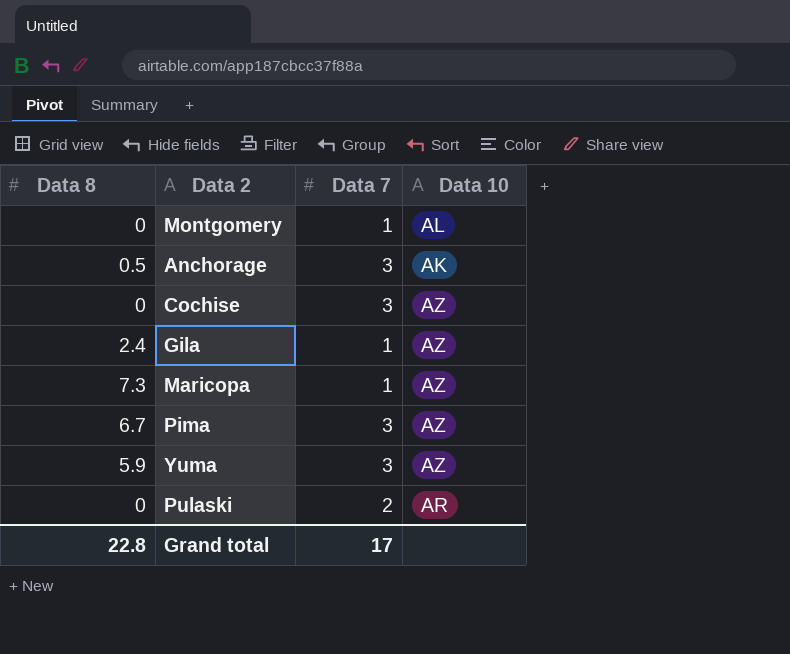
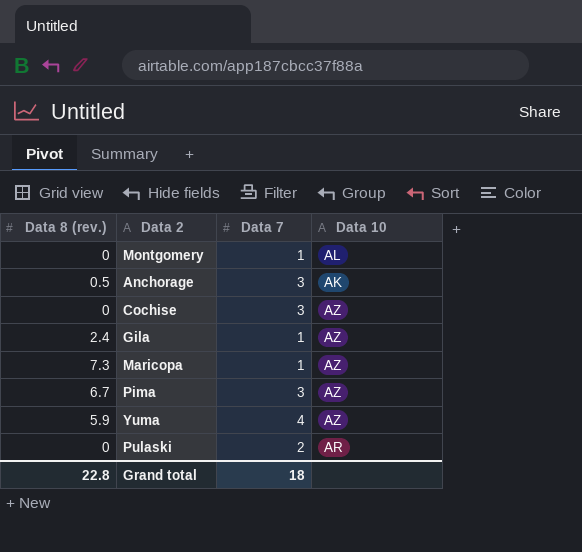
column name: Data 8 -> Data 8 (rev.)
Yuma | Data 7: 3 -> 4
Grand total | Data 7: 17 -> 18

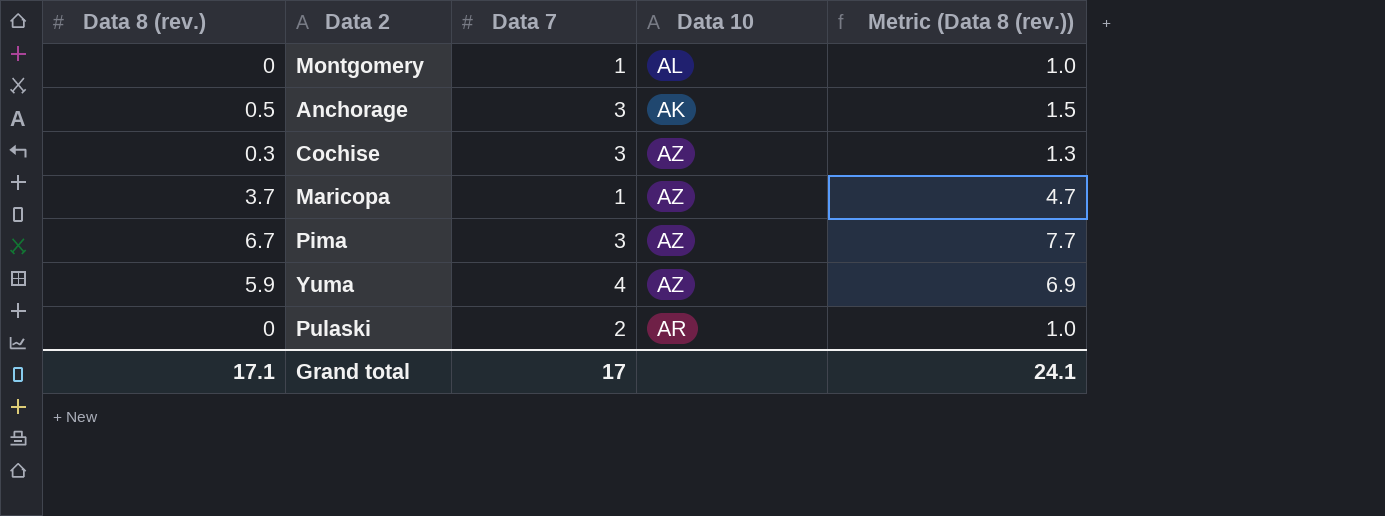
column Metric (Data 8 (rev.)) | formula: none -> [Data 8 (rev.)] + 1
row Gila: 2.4 | 1 | AZ -> none
Cochise | Data 8 (rev.): 0 -> 0.3
Maricopa | Data 8 (rev.): 7.3 -> 3.7
Grand total | Data 8 (rev.): 22.8 -> 17.1
Grand total | Data 7: 18 -> 17

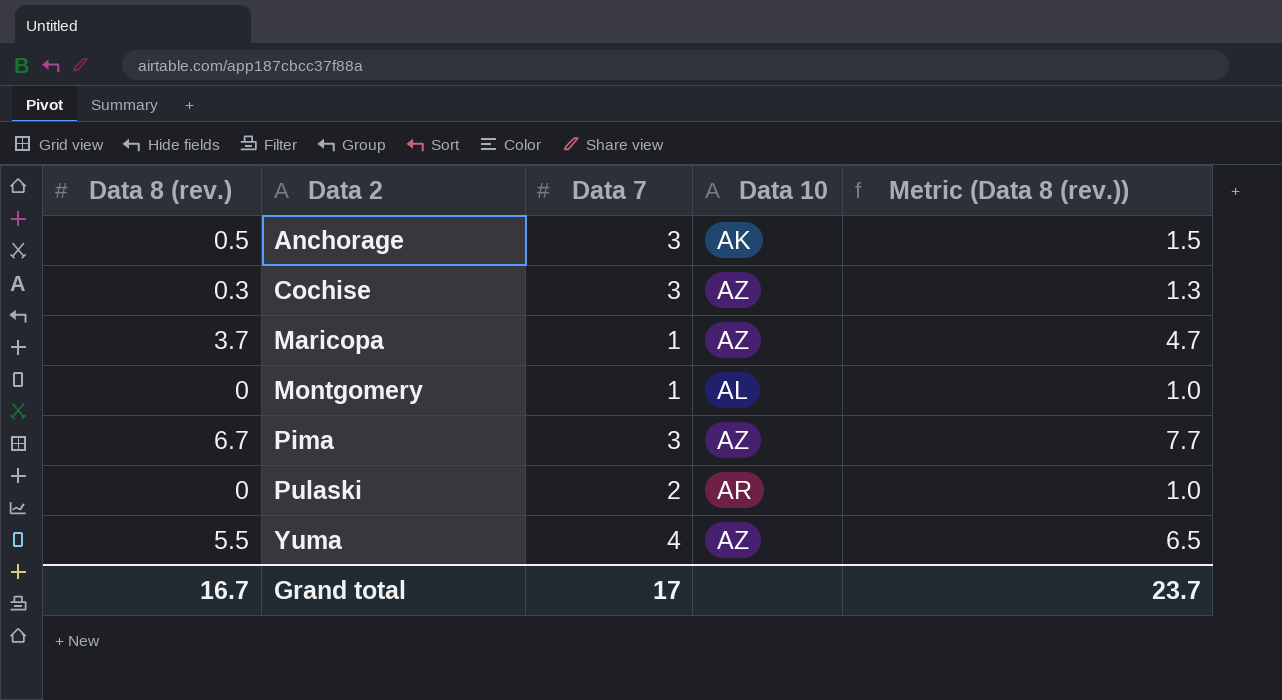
row order: none -> Data 2 ascending
Yuma | Data 8 (rev.): 5.9 -> 5.5
Yuma | Metric (Data 8 (rev.)): 6.9 -> 6.5
Grand total | Data 8 (rev.): 17.1 -> 16.7
Grand total | Metric (Data 8 (rev.)): 24.1 -> 23.7

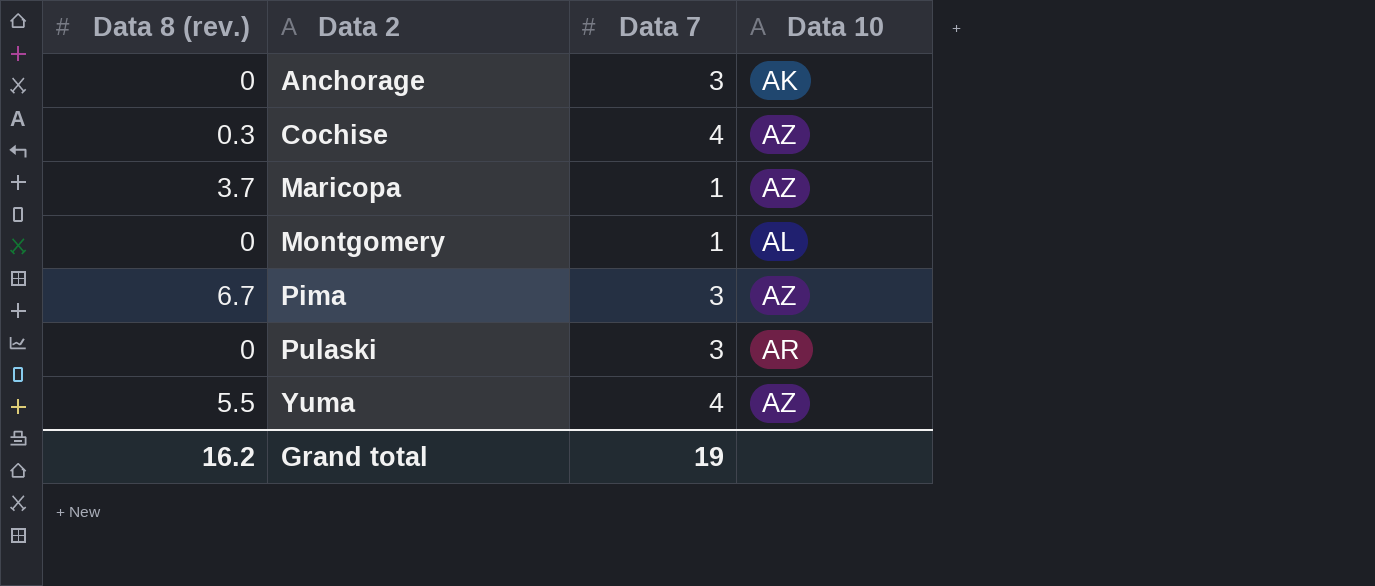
column Metric (Data 8 (rev.)) | formula: [Data 8 (rev.)] + 1 -> none
Anchorage | Data 8 (rev.): 0.5 -> 0
Cochise | Data 7: 3 -> 4
Pulaski | Data 7: 2 -> 3
Grand total | Data 8 (rev.): 16.7 -> 16.2
Grand total | Data 7: 17 -> 19

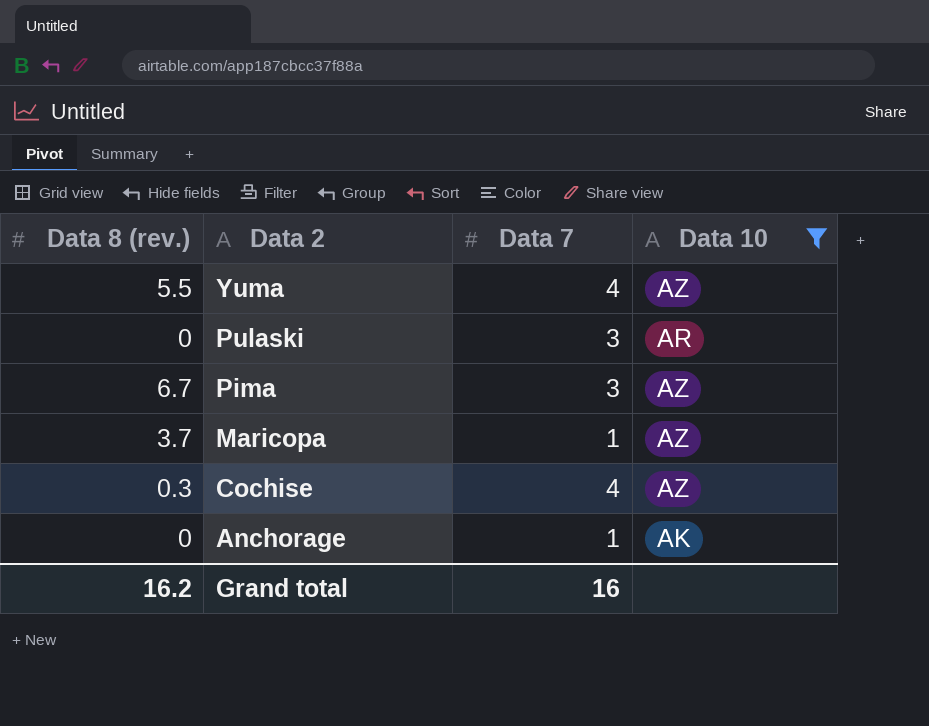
filter: none -> Data 10 != AL
row order: Data 2 ascending -> Data 2 descending
Anchorage | Data 7: 3 -> 1
Grand total | Data 7: 19 -> 16

